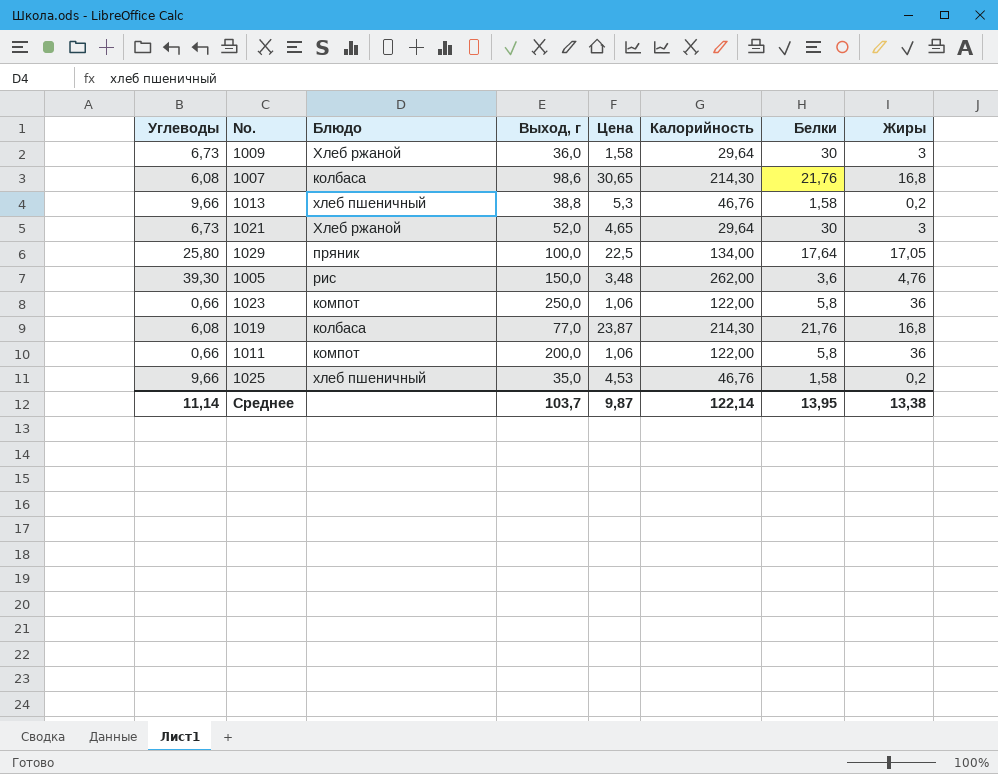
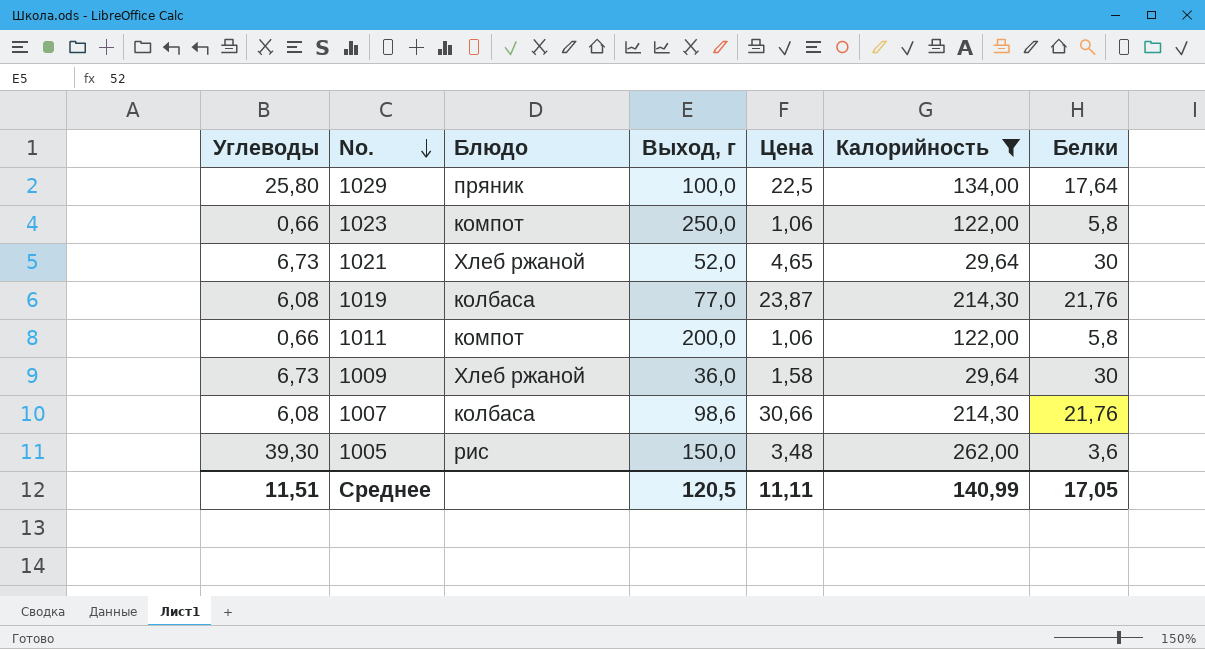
filter: none -> Калорийность != 46,76
row order: none -> No. descending
column Жиры | position: 8 -> none
1007 | Цена: 30,65 -> 30,66
Среднее | Углеводы: 11,14 -> 11,51
Среднее | Выход, г: 103,7 -> 120,5
Среднее | Цена: 9,87 -> 11,11
Среднее | Калорийность: 122,14 -> 140,99
Среднее | Белки: 13,95 -> 17,05

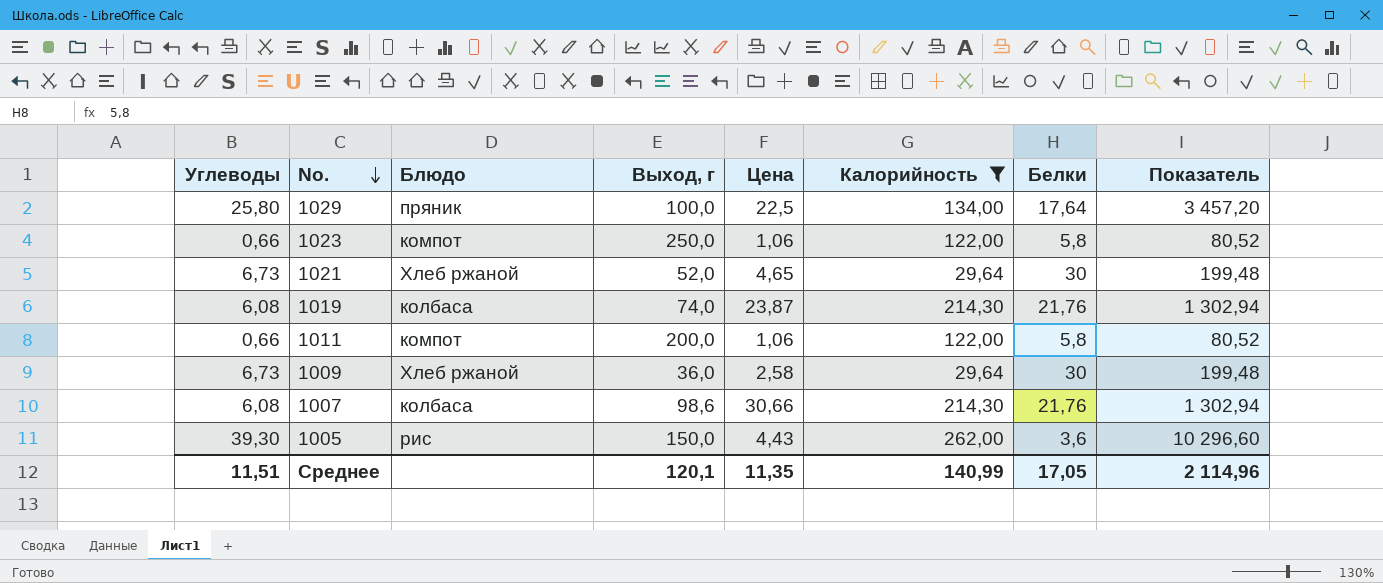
column Показатель | formula: none -> [Углеводы] * [Калорийность]
1019 | Выход, г: 77,0 -> 74,0
1009 | Цена: 1,58 -> 2,58
1005 | Цена: 3,48 -> 4,43
Среднее | Выход, г: 120,5 -> 120,1
Среднее | Цена: 11,11 -> 11,35

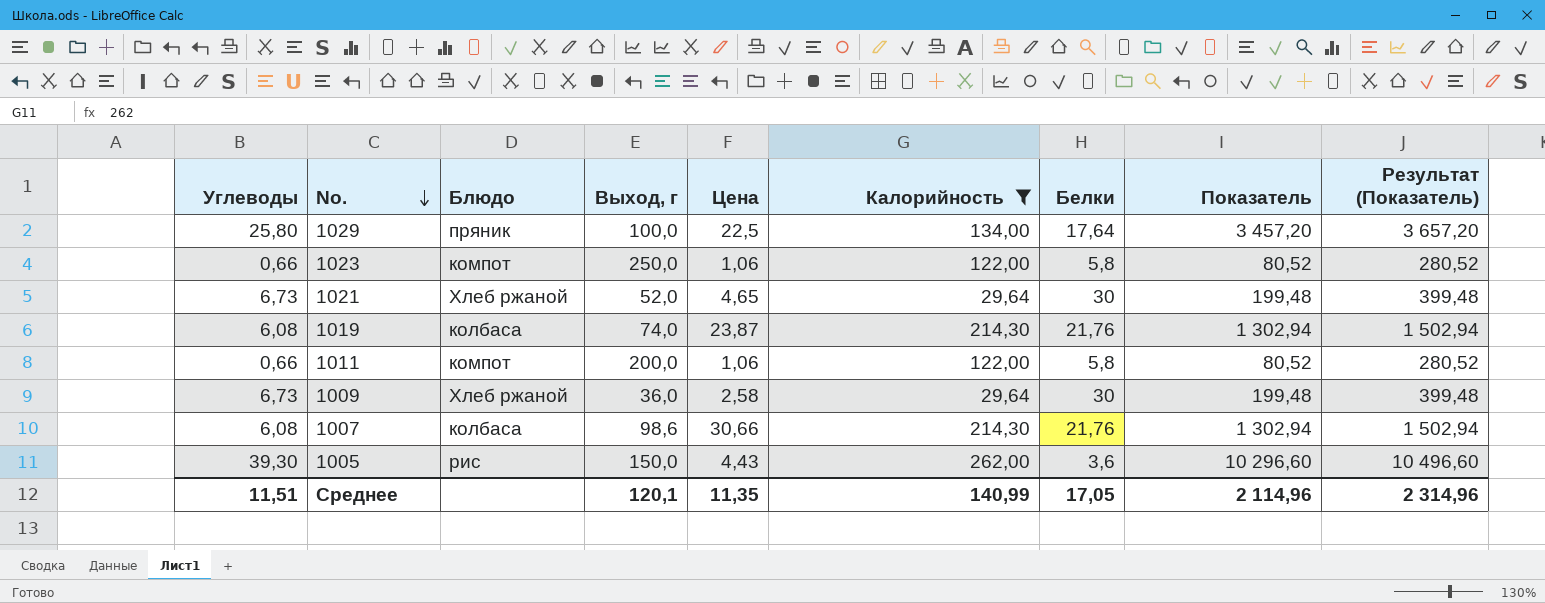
column Результат (Показатель) | formula: none -> [Показатель] + 200

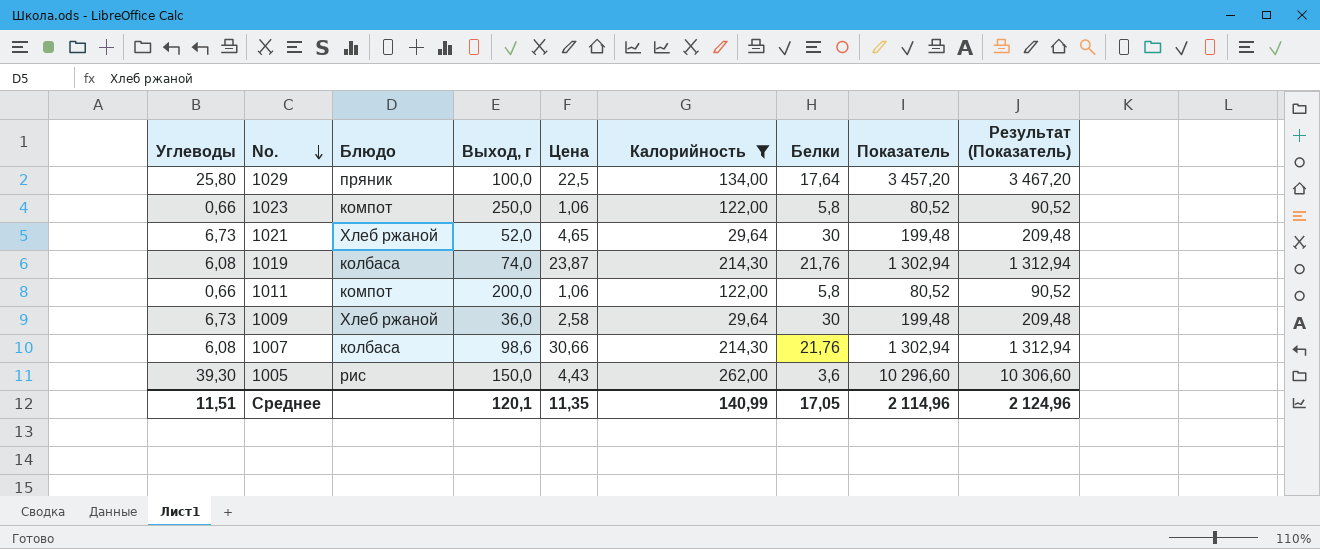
column Результат (Показатель) | formula: [Показатель] + 200 -> [Показатель] + 10
Среднее | Результат (Показатель): 2 314,96 -> 2 124,96

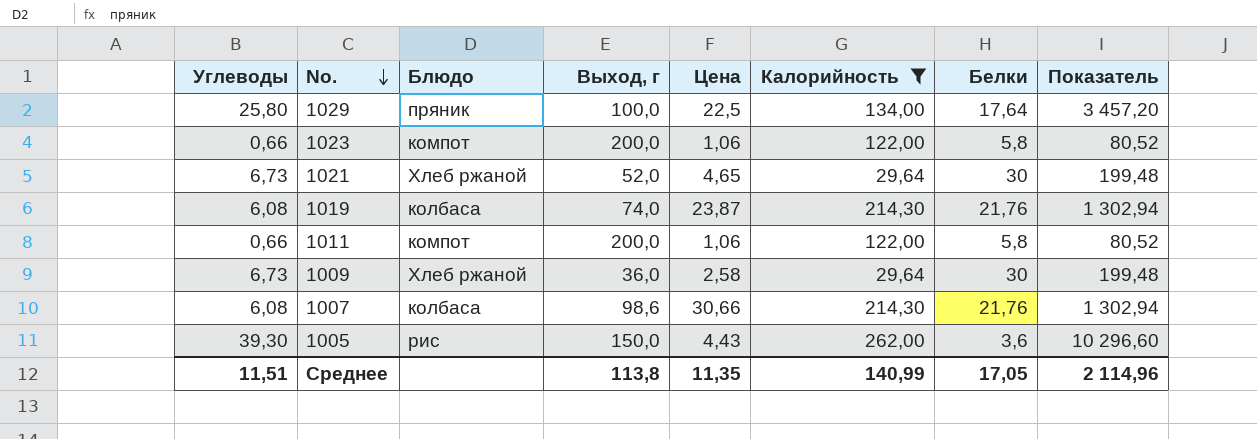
column Результат (Показатель) | formula: [Показатель] + 10 -> none
1023 | Выход, г: 250,0 -> 200,0
Среднее | Выход, г: 120,1 -> 113,8

